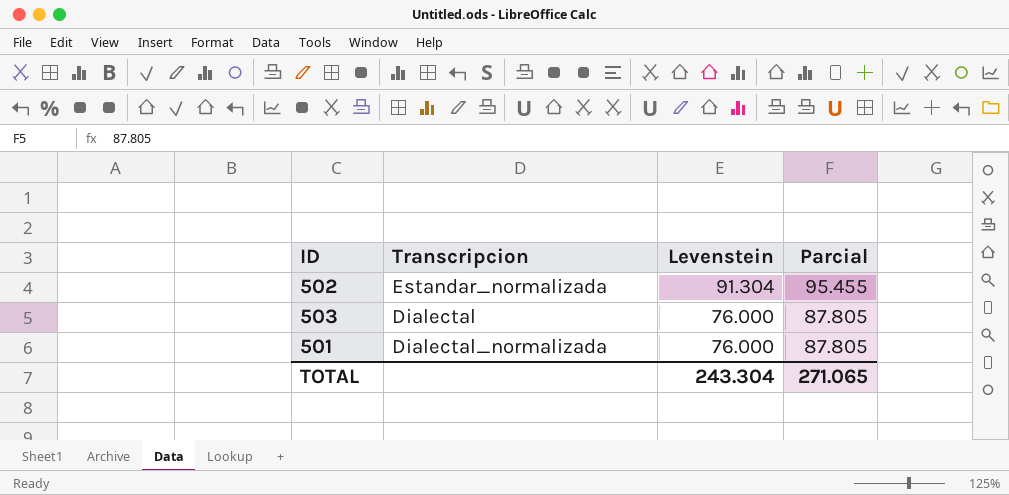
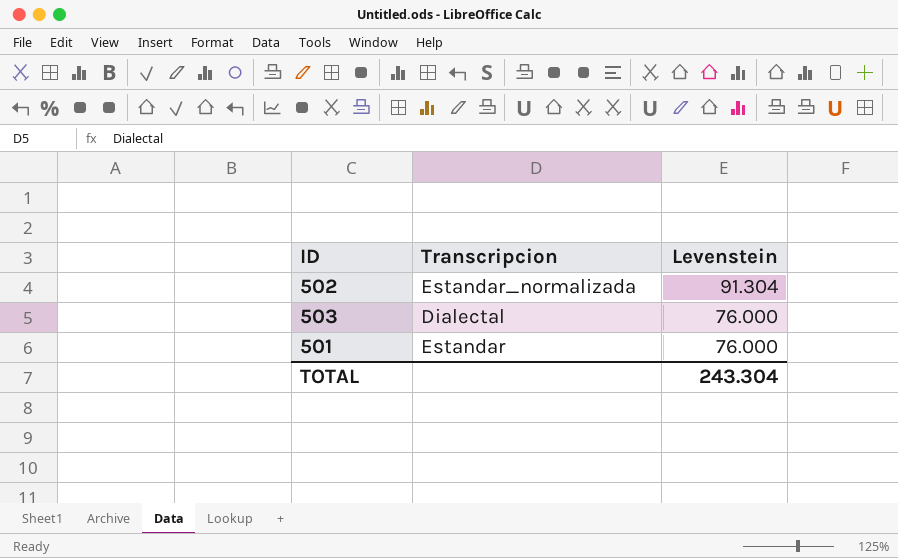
column Parcial | position: 4 -> none
501 | Transcripcion: Dialectal_normalizada -> Estandar

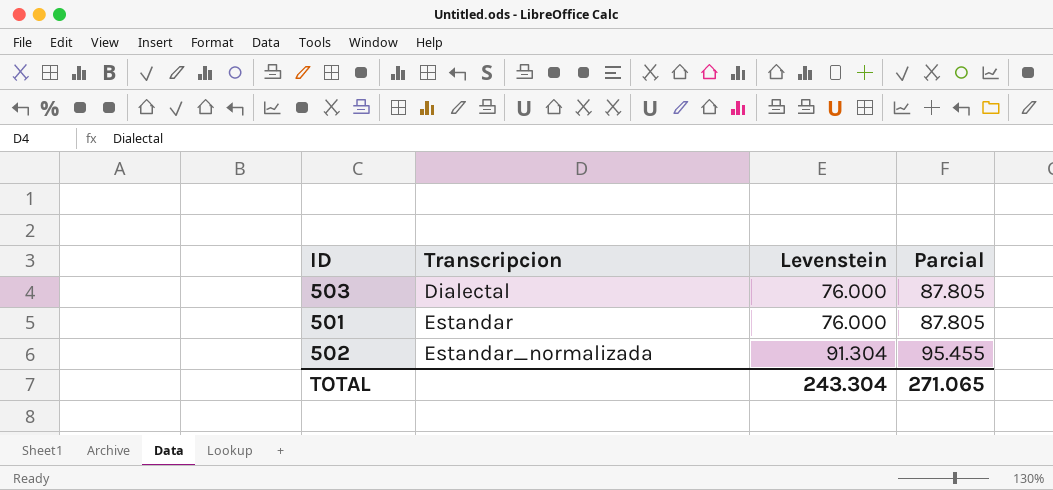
row order: Levenstein descending -> Transcripcion ascending
column Parcial | position: none -> 4

